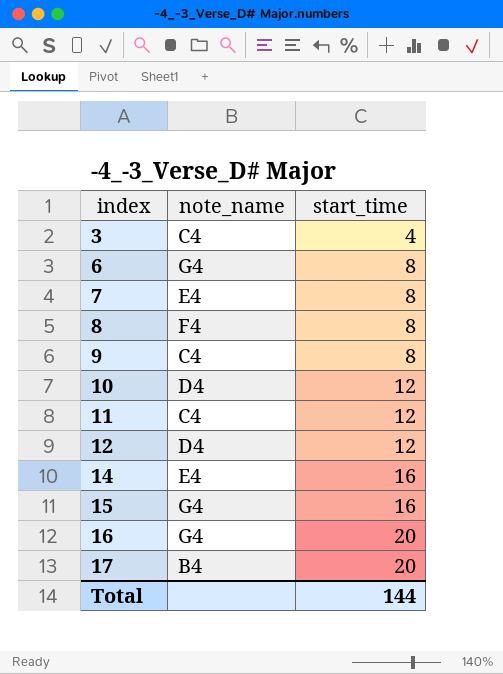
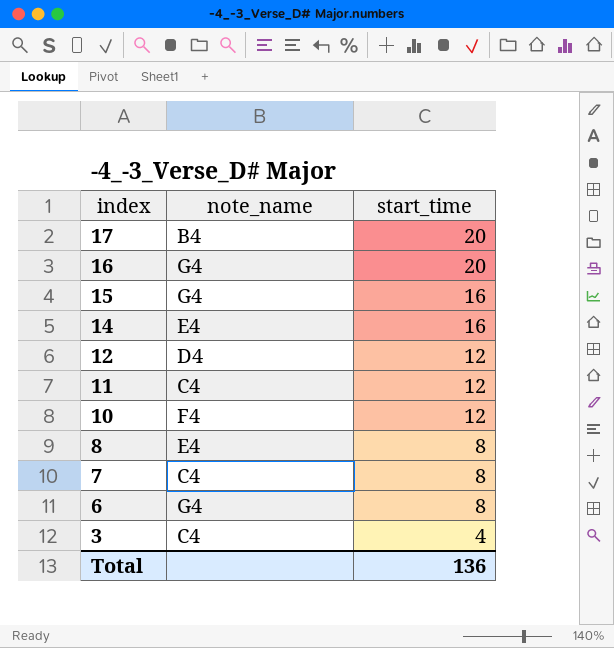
row order: index ascending -> index descending
row 9: C4 | 8 -> none
10 | note_name: D4 -> F4
8 | note_name: F4 -> E4
7 | note_name: E4 -> C4
Total | start_time: 144 -> 136

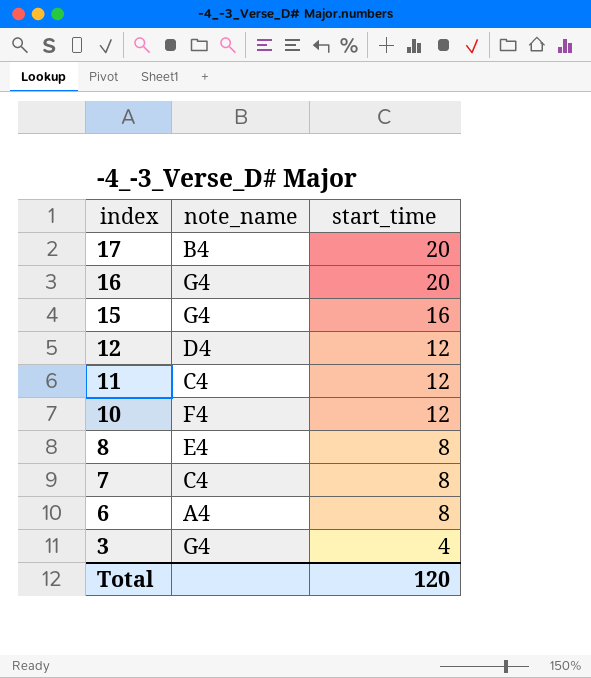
row 14: E4 | 16 -> none
6 | note_name: G4 -> A4
3 | note_name: C4 -> G4
Total | start_time: 136 -> 120

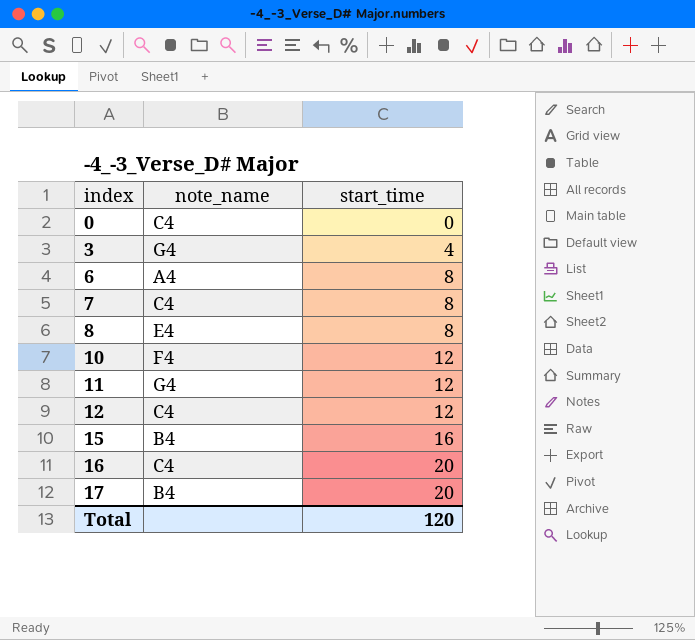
row order: index descending -> index ascending
row 0: none -> C4 | 0
11 | note_name: C4 -> G4
12 | note_name: D4 -> C4
15 | note_name: G4 -> B4
16 | note_name: G4 -> C4

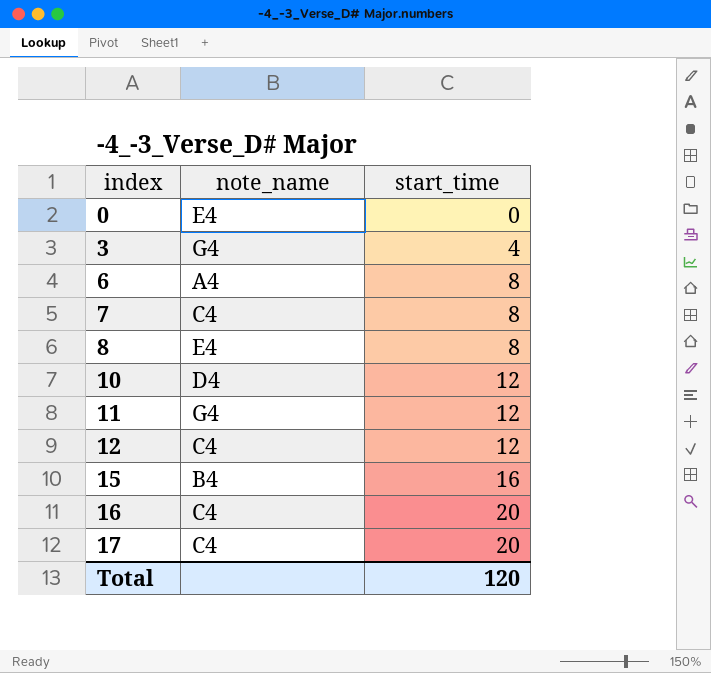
0 | note_name: C4 -> E4
10 | note_name: F4 -> D4
17 | note_name: B4 -> C4

